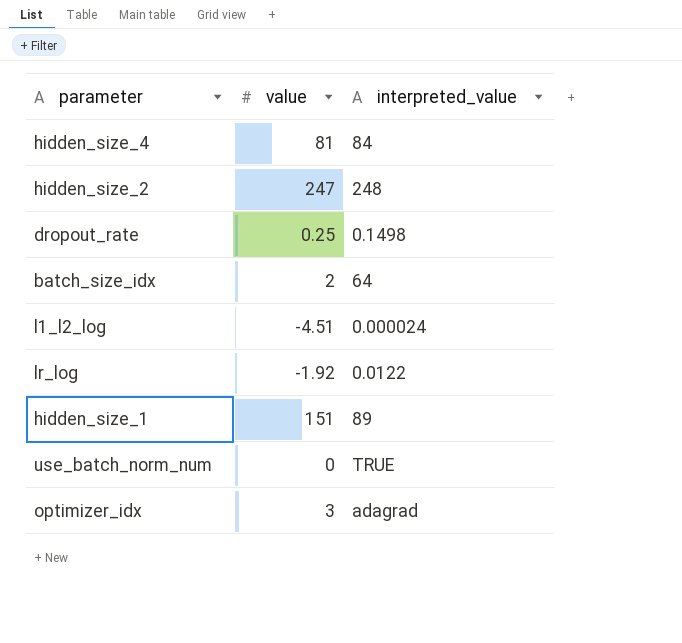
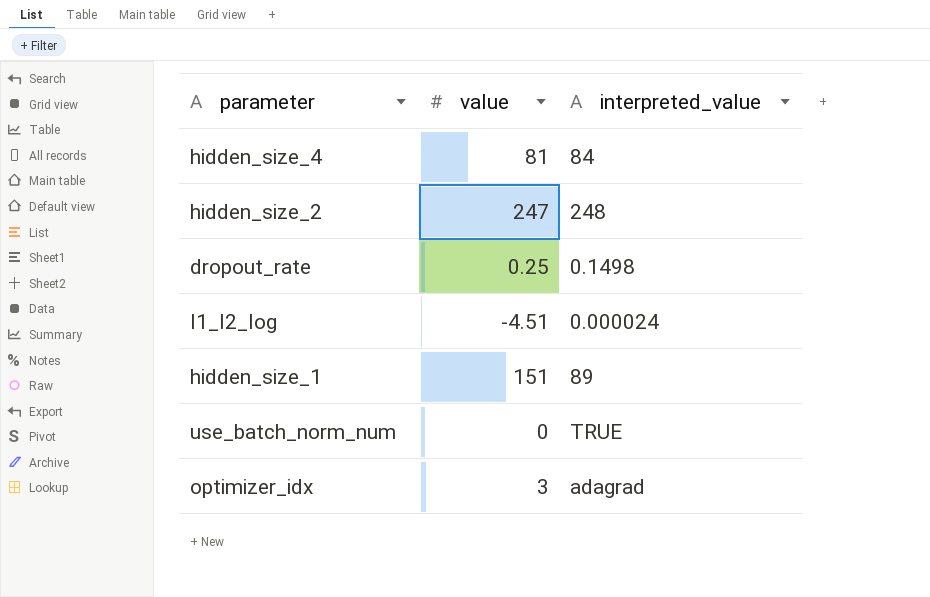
row batch_size_idx: 2 | 64 -> none
row lr_log: -1.92 | 0.0122 -> none

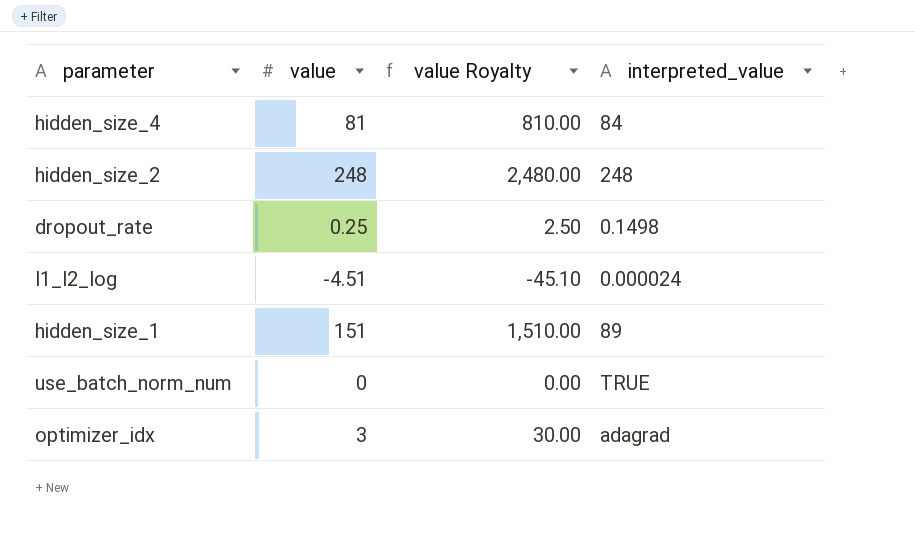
column value Royalty | formula: none -> [value] * 10
hidden_size_2 | value: 247 -> 248

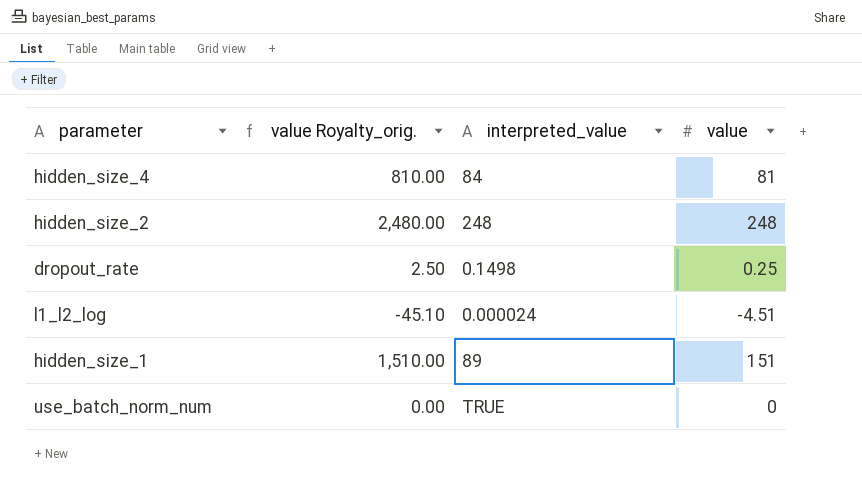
column name: value Royalty -> value Royalty_orig.
column value | position: 2 -> 4
row optimizer_idx: 3 | 30.00 | adagrad -> none

